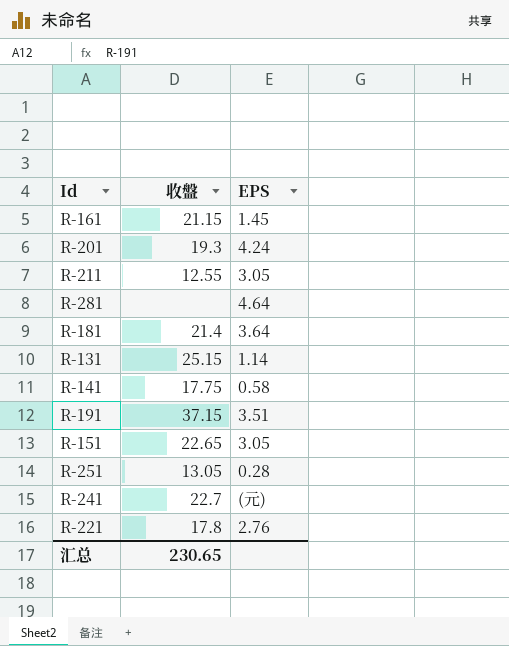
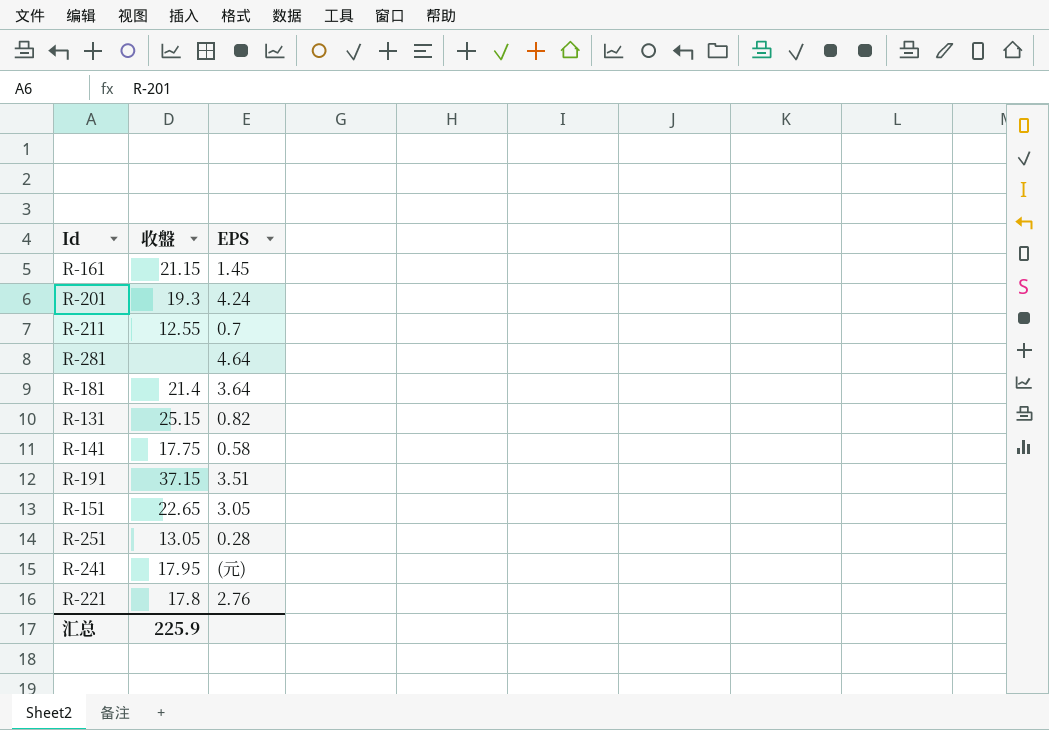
R-211 | EPS: 3.05 -> 0.7
R-131 | EPS: 1.14 -> 0.82
R-241 | 收盤: 22.7 -> 17.95
汇总 | 收盤: 230.65 -> 225.9

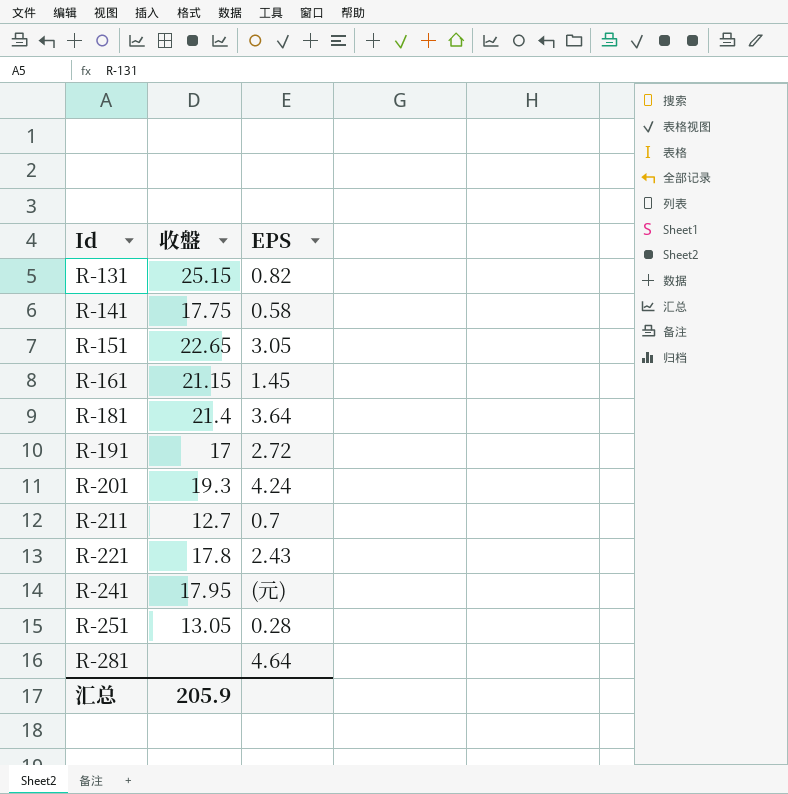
row order: none -> Id ascending
R-191 | 收盤: 37.15 -> 17
R-191 | EPS: 3.51 -> 2.72
R-211 | 收盤: 12.55 -> 12.7
R-221 | EPS: 2.76 -> 2.43
汇总 | 收盤: 225.9 -> 205.9

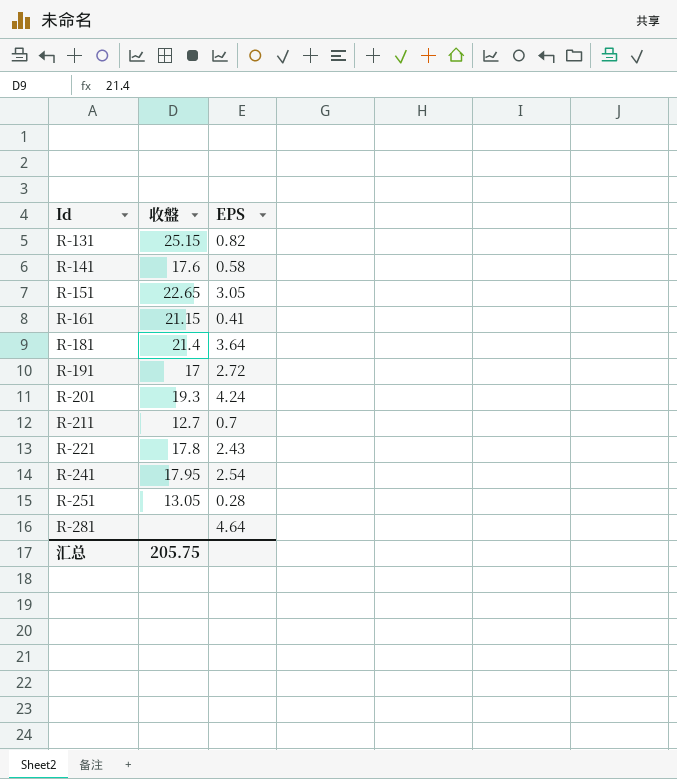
R-141 | 收盤: 17.75 -> 17.6
R-161 | EPS: 1.45 -> 0.41
R-241 | EPS: (元) -> 2.54
汇总 | 收盤: 205.9 -> 205.75

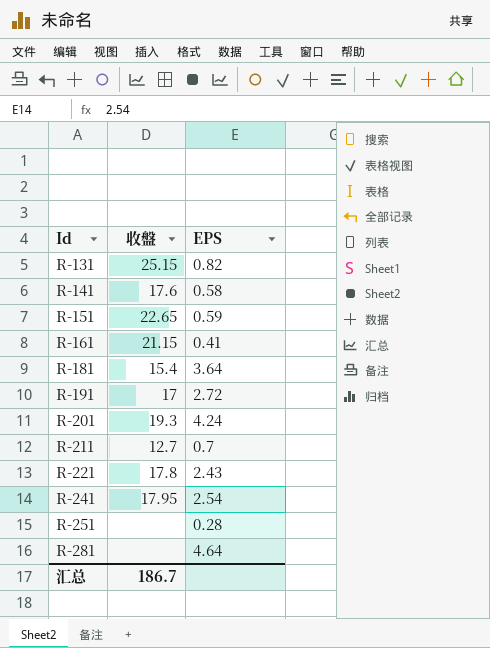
R-151 | EPS: 3.05 -> 0.59
R-181 | 收盤: 21.4 -> 15.4
R-251 | 收盤: 13.05 -> none
汇总 | 收盤: 205.75 -> 186.7

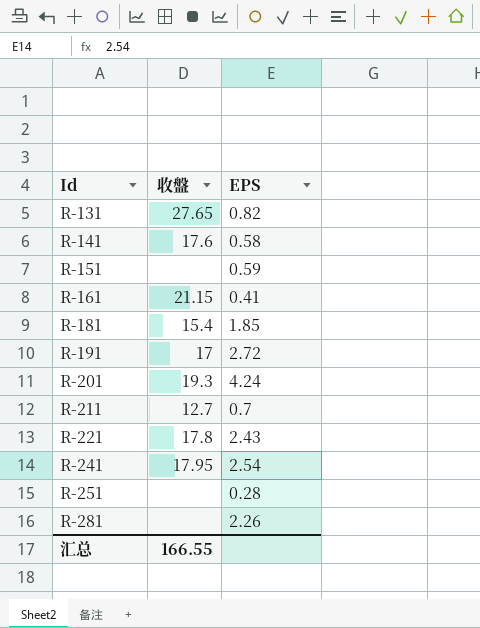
R-131 | 收盤: 25.15 -> 27.65
R-151 | 收盤: 22.65 -> none
R-181 | EPS: 3.64 -> 1.85
R-281 | EPS: 4.64 -> 2.26
汇总 | 收盤: 186.7 -> 166.55

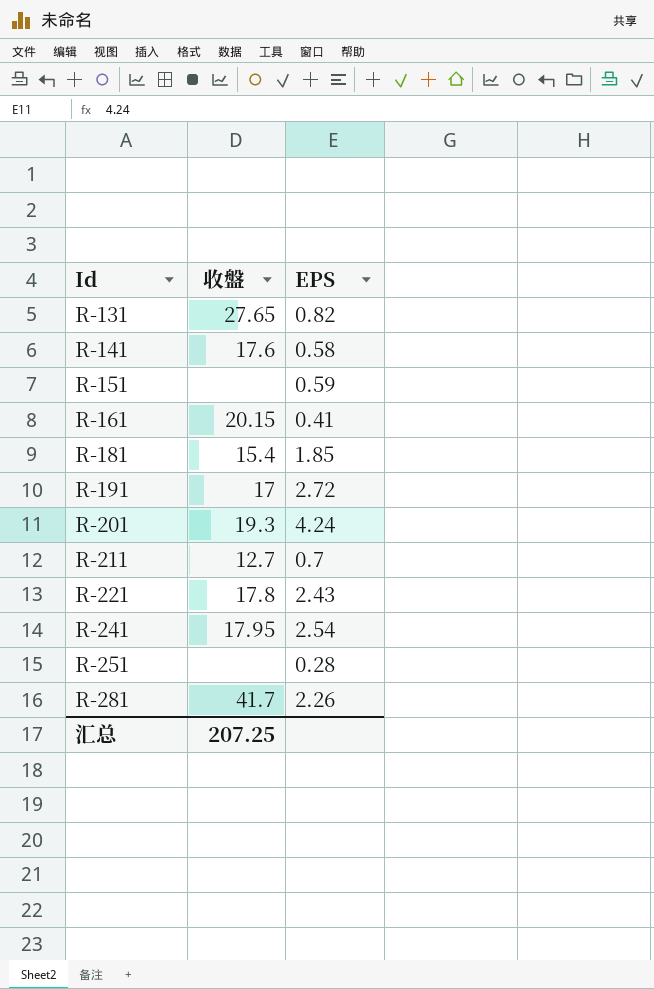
R-161 | 收盤: 21.15 -> 20.15
R-281 | 收盤: none -> 41.7
汇总 | 收盤: 166.55 -> 207.25

